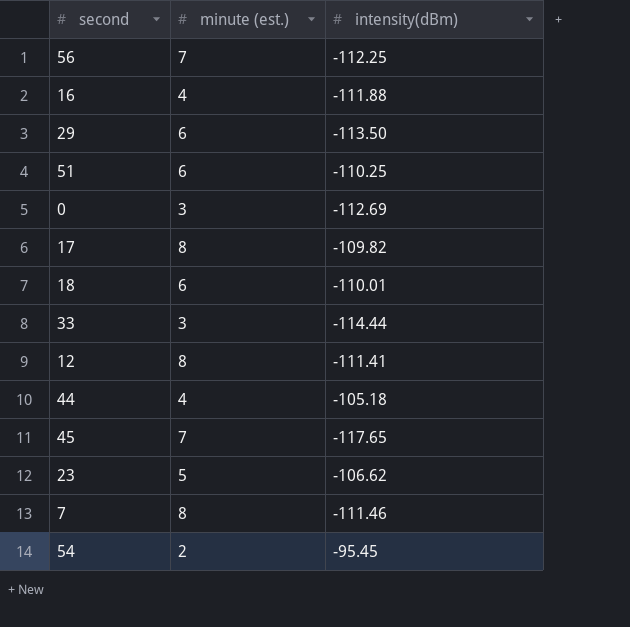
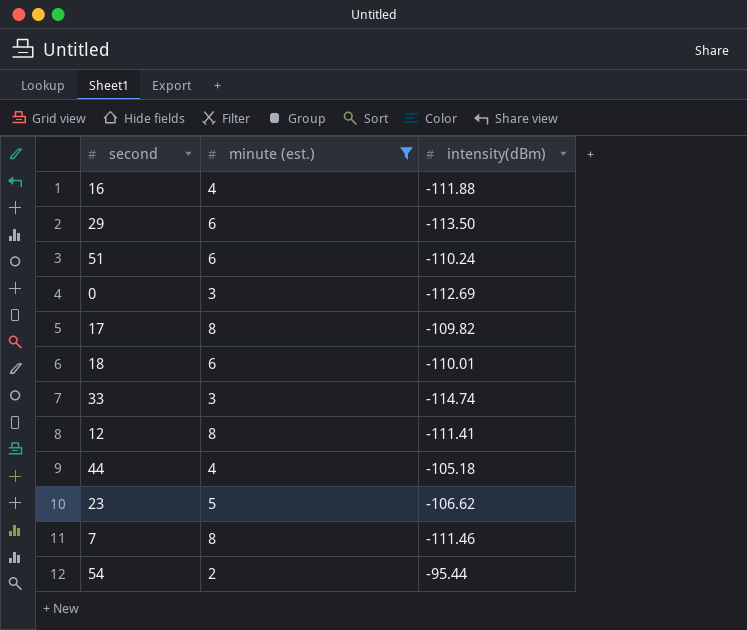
filter: none -> minute (est.) != 7
51 | intensity(dBm): -110.25 -> -110.24
33 | intensity(dBm): -114.44 -> -114.74
54 | intensity(dBm): -95.45 -> -95.44

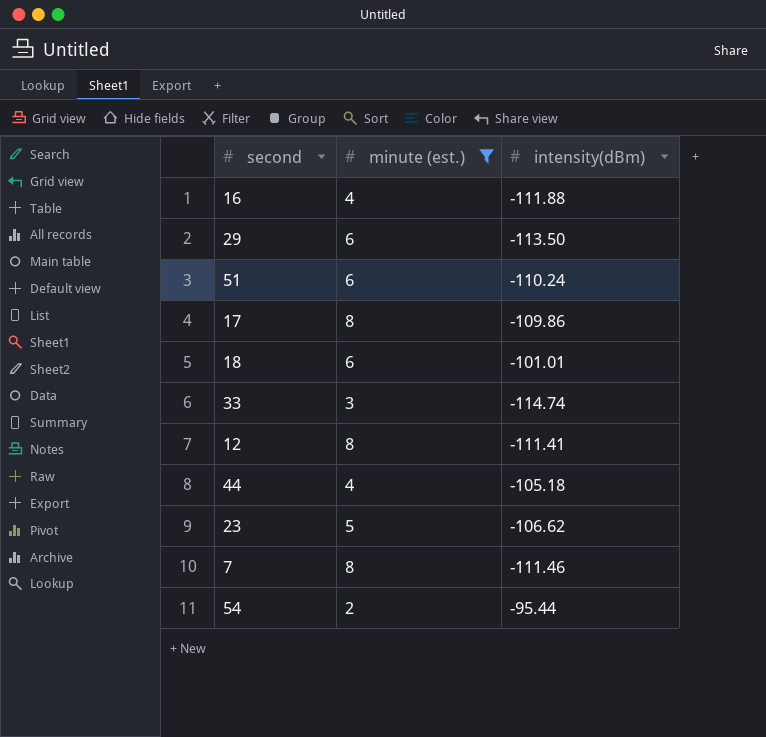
row 0: 3 | -112.69 -> none
17 | intensity(dBm): -109.82 -> -109.86
18 | intensity(dBm): -110.01 -> -101.01

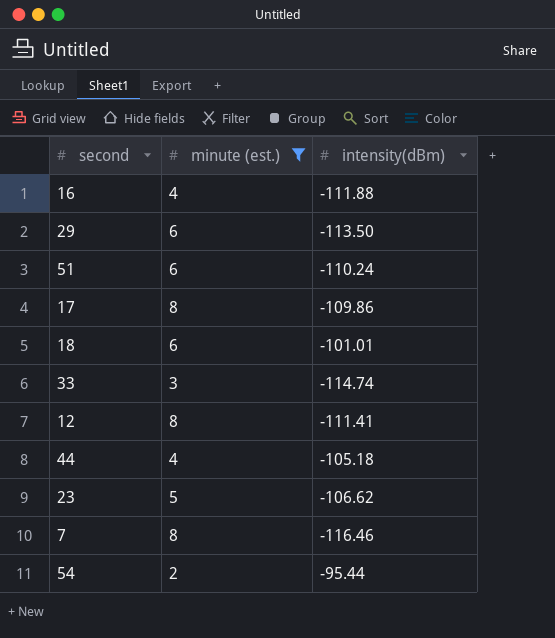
7 | intensity(dBm): -111.46 -> -116.46

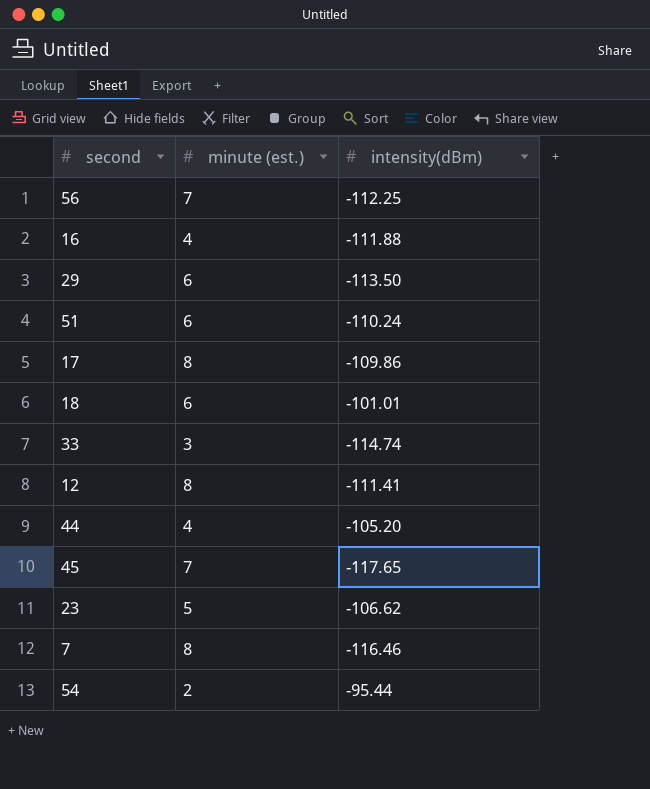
filter: minute (est.) != 7 -> none
44 | intensity(dBm): -105.18 -> -105.20

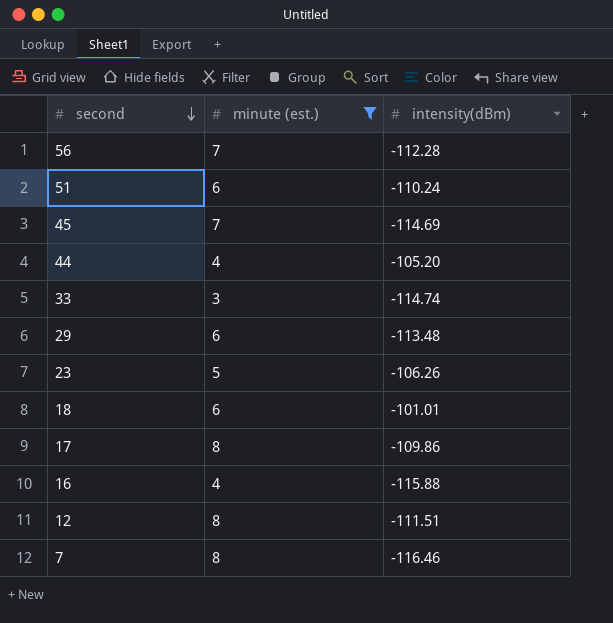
filter: none -> minute (est.) != 2
row order: none -> second descending
56 | intensity(dBm): -112.25 -> -112.28
45 | intensity(dBm): -117.65 -> -114.69
29 | intensity(dBm): -113.50 -> -113.48
23 | intensity(dBm): -106.62 -> -106.26
16 | intensity(dBm): -111.88 -> -115.88
12 | intensity(dBm): -111.41 -> -111.51

